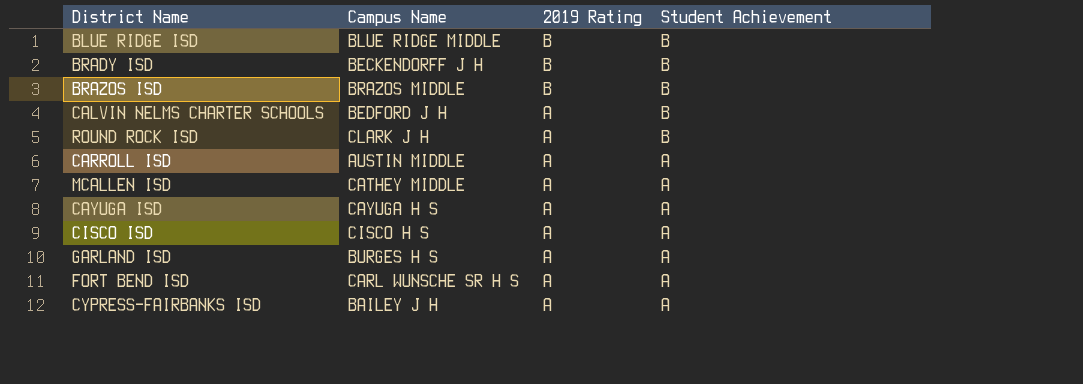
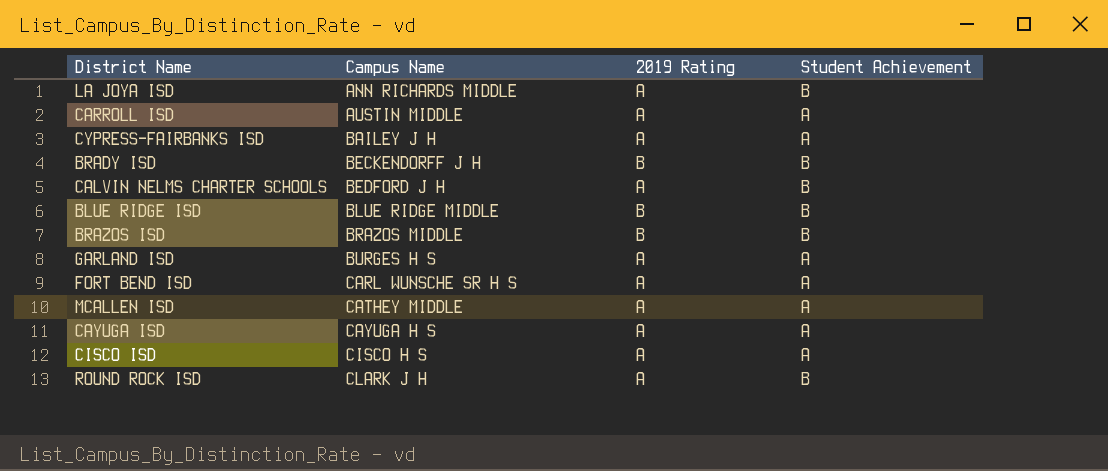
row order: 2019 Rating descending -> Campus Name ascending
row LA JOYA ISD: none -> ANN RICHARDS MIDDLE | A | B

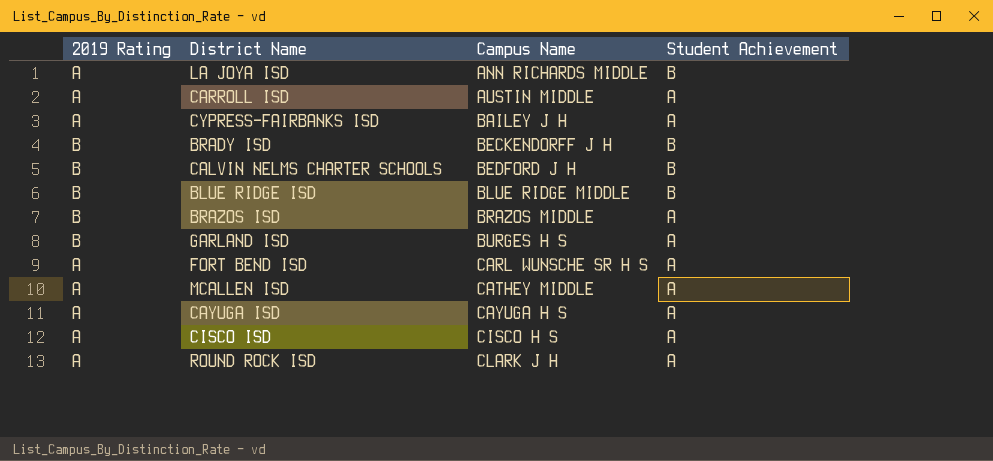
column 2019 Rating | position: 3 -> 1
CALVIN NELMS CHARTER SCHOOLS | 2019 Rating: A -> B
BRAZOS ISD | Student Achievement: B -> A
GARLAND ISD | 2019 Rating: A -> B
ROUND ROCK ISD | Student Achievement: B -> A

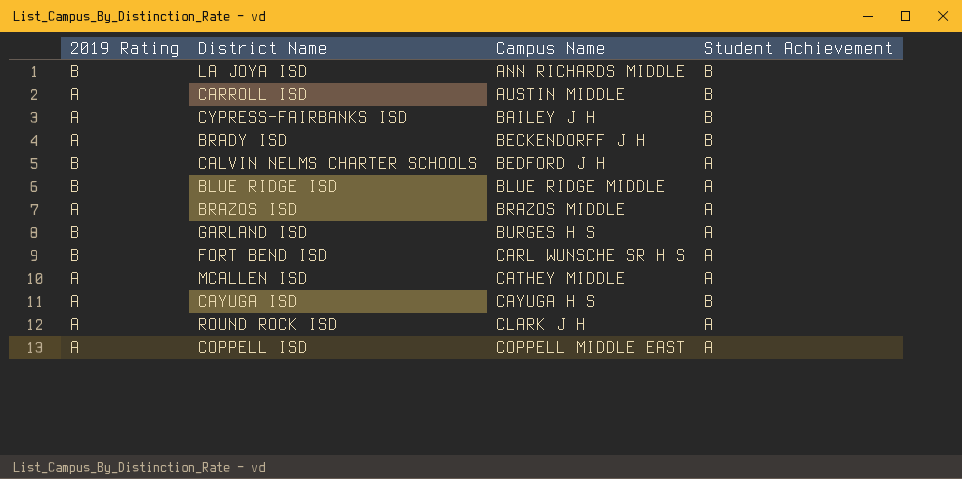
row CISCO ISD: A | CISCO H S | A -> none
LA JOYA ISD | 2019 Rating: A -> B
CARROLL ISD | Student Achievement: A -> B
CYPRESS-FAIRBANKS ISD | Student Achievement: A -> B
BRADY ISD | 2019 Rating: B -> A
CALVIN NELMS CHARTER SCHOOLS | Student Achievement: B -> A
BLUE RIDGE ISD | Student Achievement: B -> A
BRAZOS ISD | 2019 Rating: B -> A
FORT BEND ISD | 2019 Rating: A -> B
CAYUGA ISD | Student Achievement: A -> B
row COPPELL ISD: none -> A | COPPELL MIDDLE EAST | A

